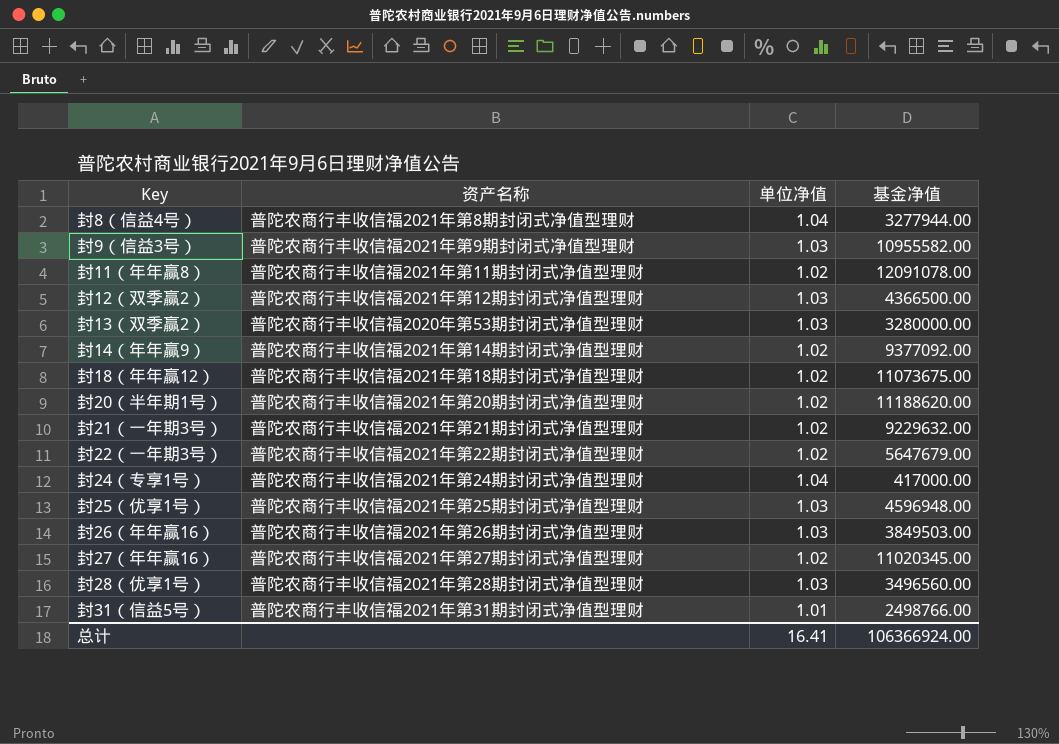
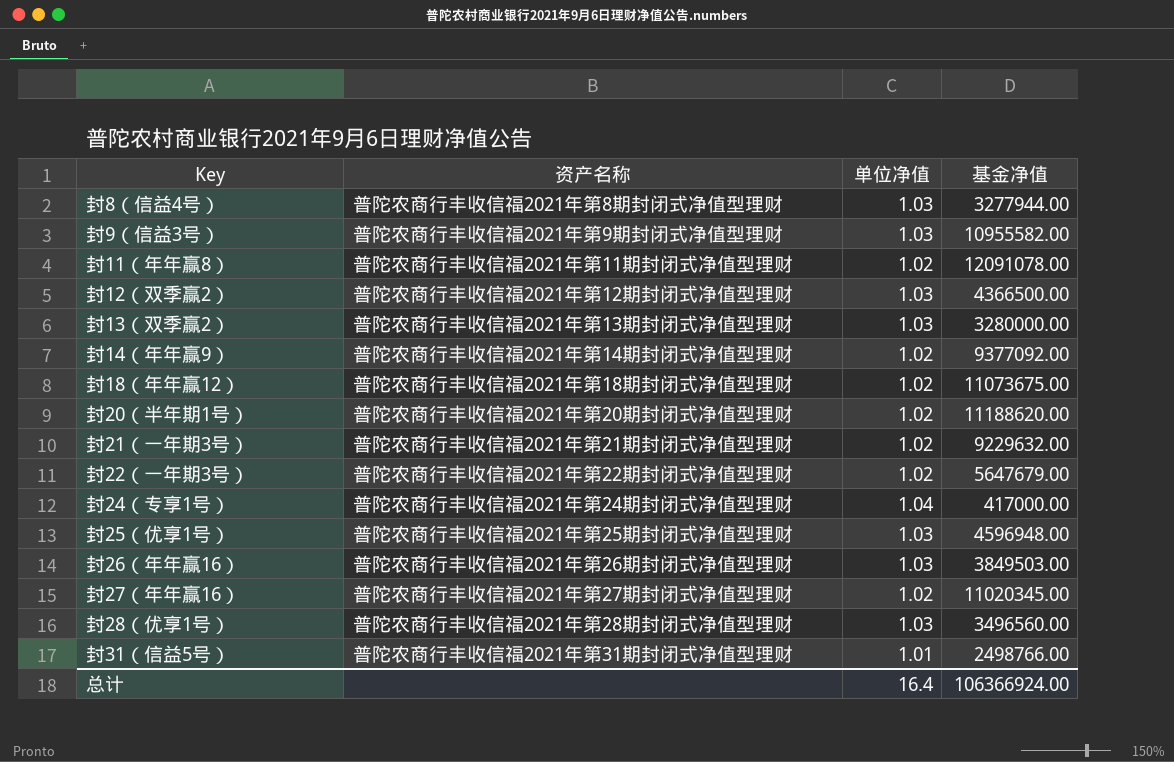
封8（信益4号） | 单位净值: 1.04 -> 1.03
封13（双季赢2） | 资产名称: 普陀农商行丰收信福2020年第53期封闭式净值型理财 -> 普陀农商行丰收信福2021年第13期封闭式净值型理财
总计 | 单位净值: 16.41 -> 16.4

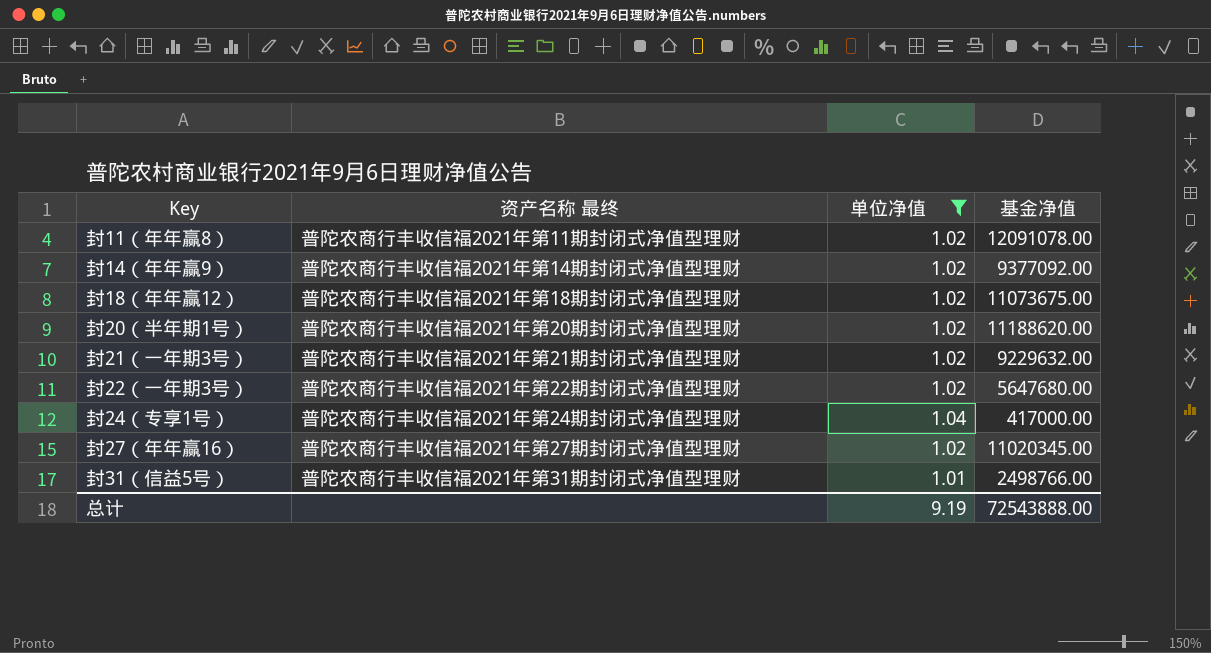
filter: none -> 单位净值 != 1.03
column name: 资产名称 -> 资产名称 最终
封22（一年期3号） | 基金净值: 5647679.00 -> 5647680.00
总计 | 单位净值: 16.4 -> 9.19
总计 | 基金净值: 106366924.00 -> 72543888.00

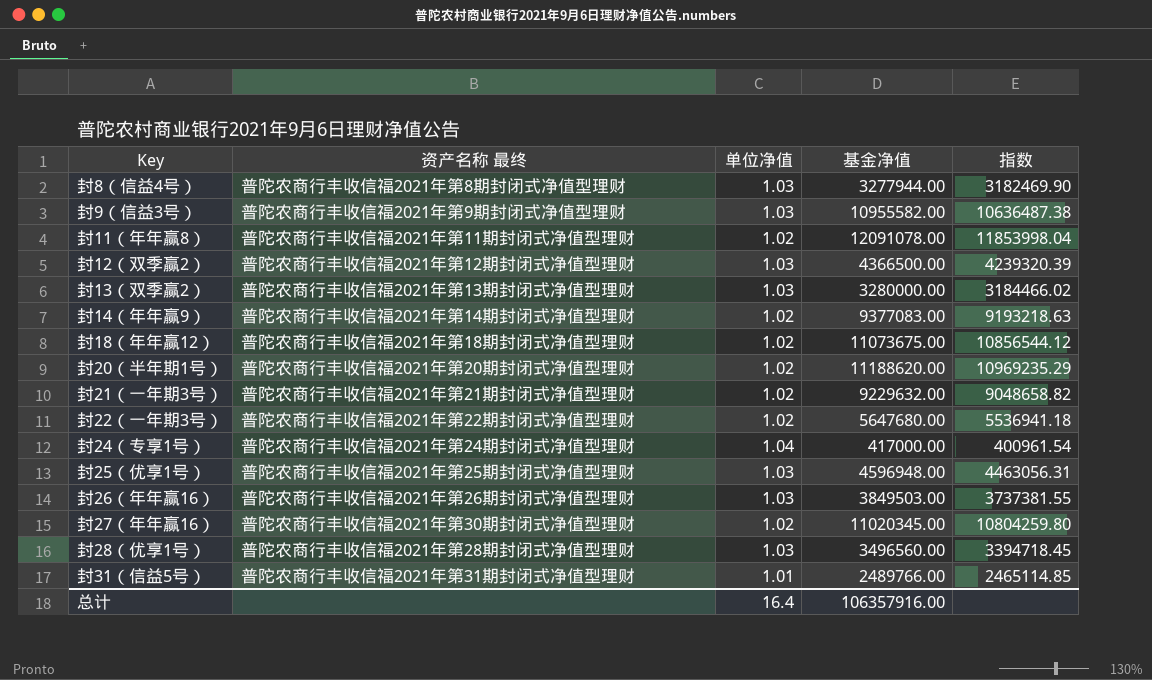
filter: 单位净值 != 1.03 -> none
column 指数 | formula: none -> [基金净值] / [单位净值]
封14（年年赢9） | 基金净值: 9377092.00 -> 9377083.00
封27（年年赢16） | 资产名称 最终: 普陀农商行丰收信福2021年第27期封闭式净值型理财 -> 普陀农商行丰收信福2021年第30期封闭式净值型理财
封31（信益5号） | 基金净值: 2498766.00 -> 2489766.00
总计 | 单位净值: 9.19 -> 16.4
总计 | 基金净值: 72543888.00 -> 106357916.00

